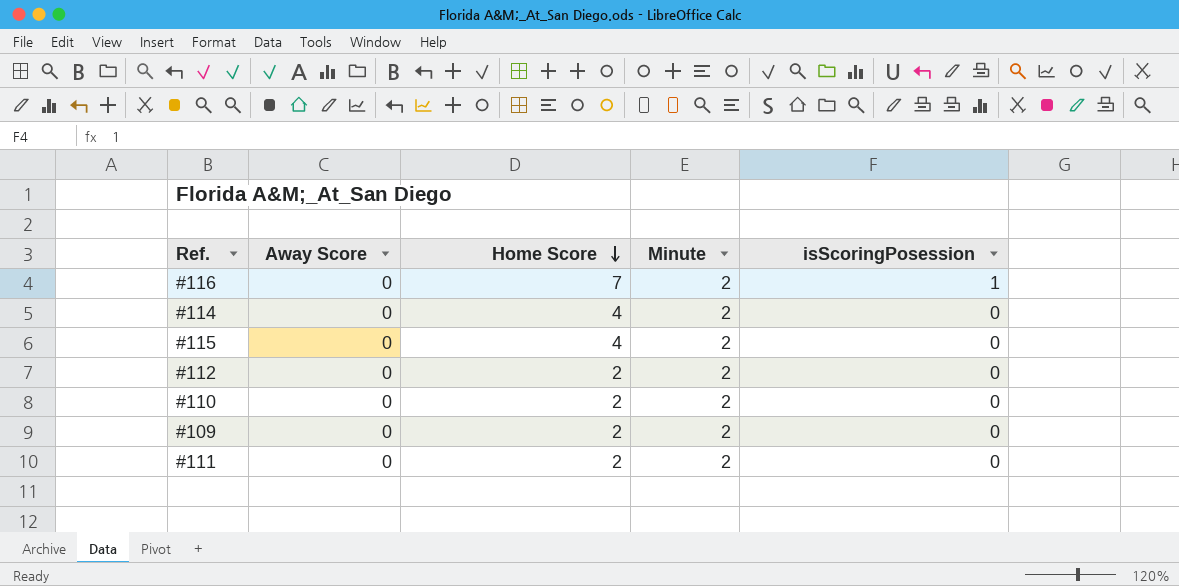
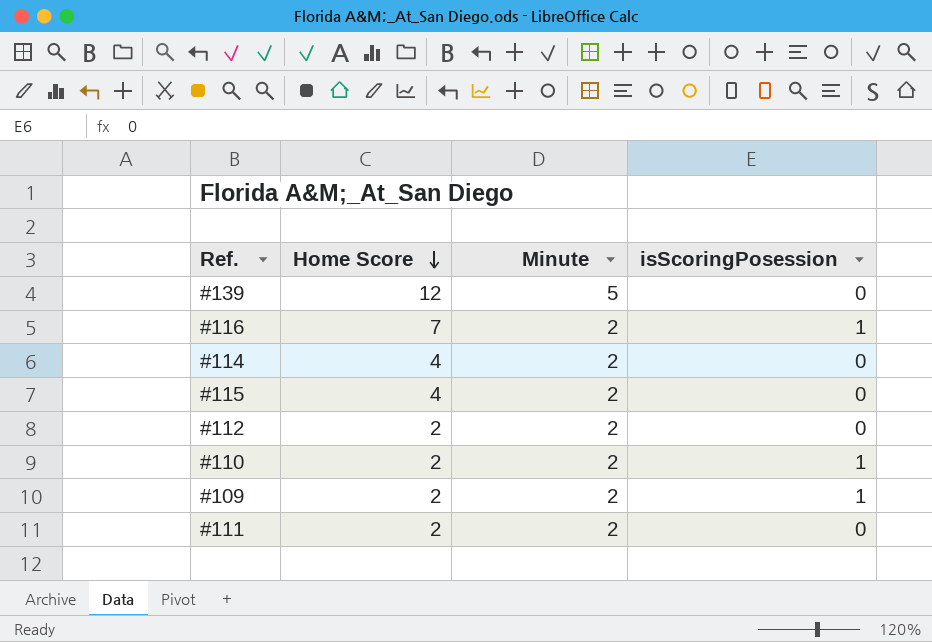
column Away Score | position: 2 -> none
row #139: none -> 12 | 5 | 0
#110 | isScoringPosession: 0 -> 1
#109 | isScoringPosession: 0 -> 1

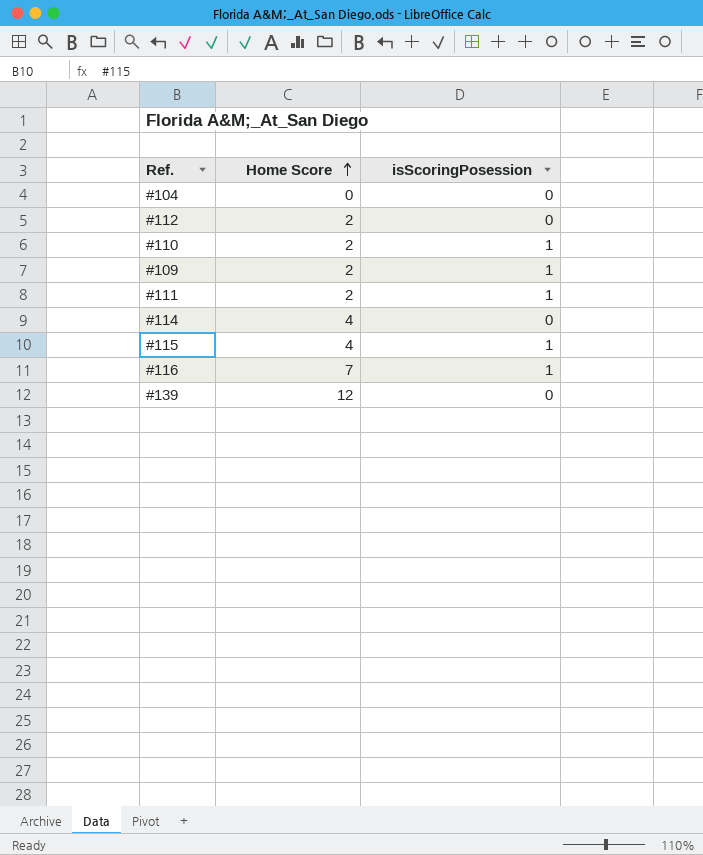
row order: Home Score descending -> Home Score ascending
column Minute | position: 3 -> none
row #104: none -> 0 | 0
#111 | isScoringPosession: 0 -> 1
#115 | isScoringPosession: 0 -> 1

